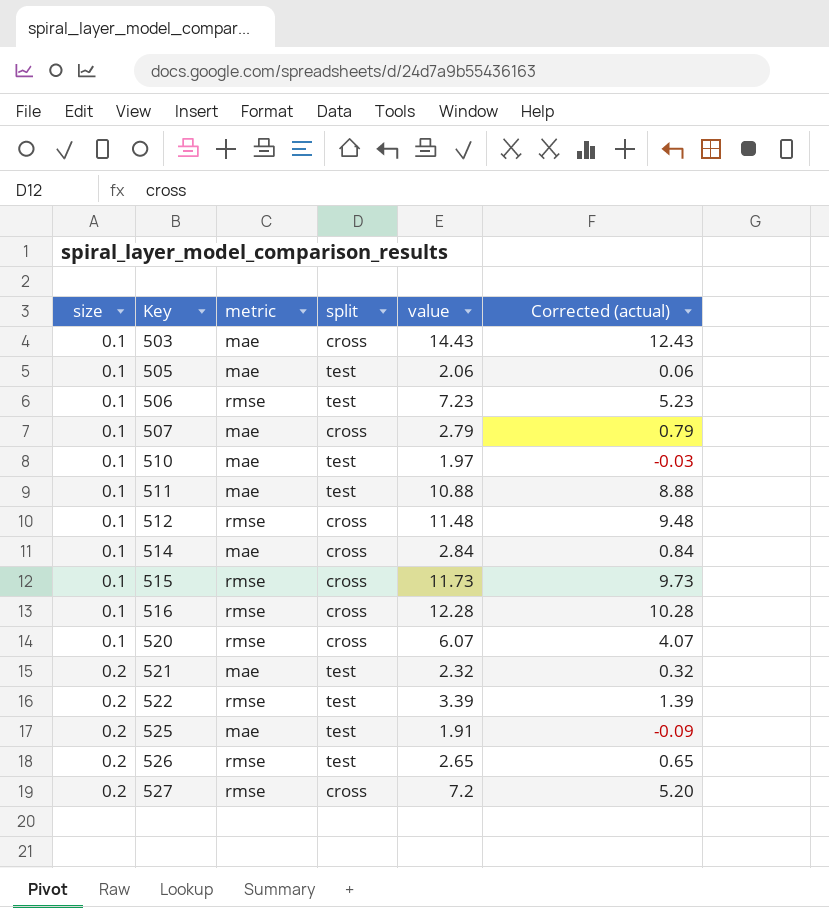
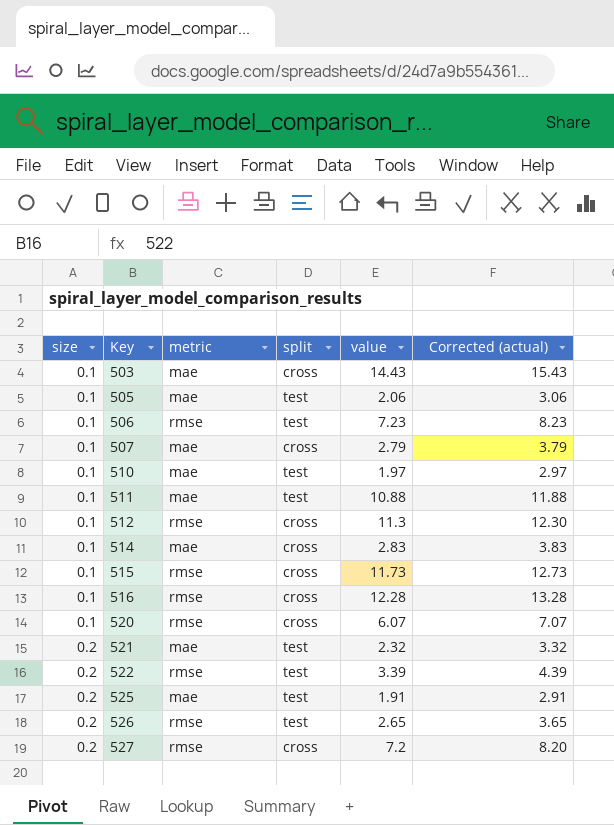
column Corrected (actual) | formula: [value] - 2 -> [value] + 1
512 | value: 11.48 -> 11.3
514 | value: 2.84 -> 2.83

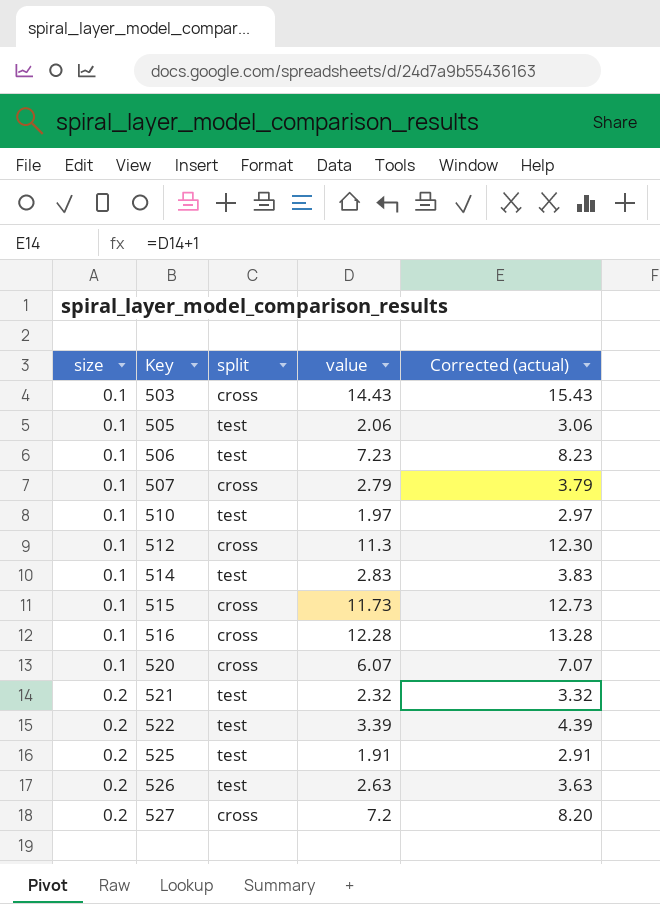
column metric | position: 3 -> none
row 511: 0.1 | mae | test | 10.88 | 11.88 -> none
514 | split: cross -> test
526 | value: 2.65 -> 2.63
526 | Corrected (actual): 3.65 -> 3.63

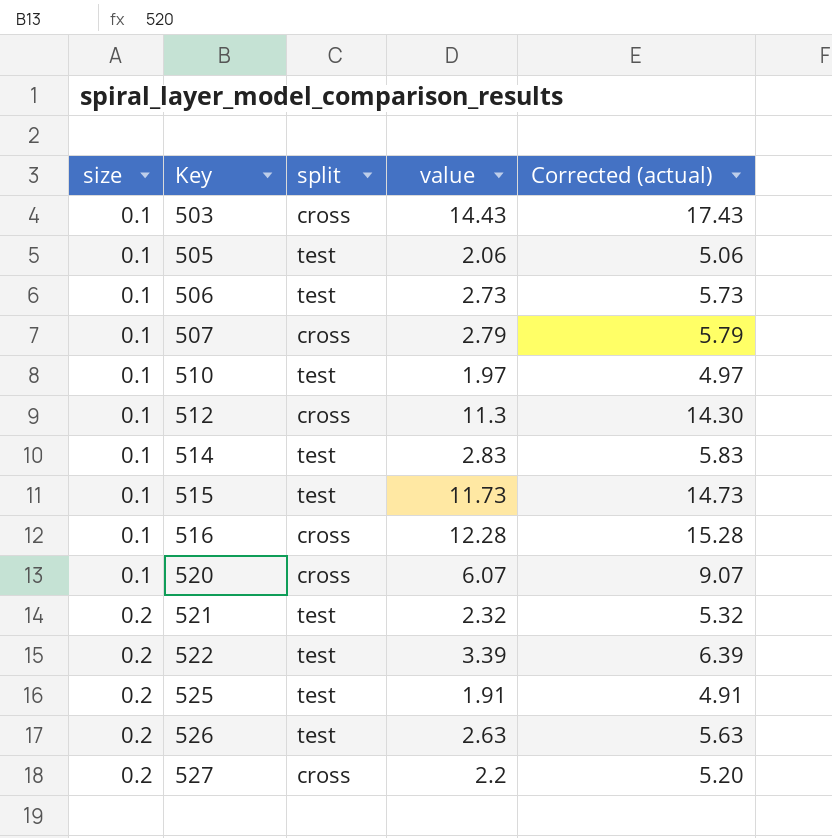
column Corrected (actual) | formula: [value] + 1 -> [value] + 3
506 | value: 7.23 -> 2.73
515 | split: cross -> test
527 | value: 7.2 -> 2.2

